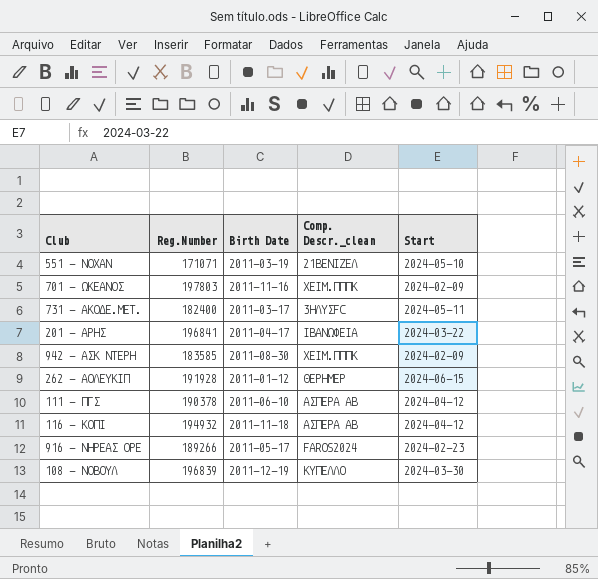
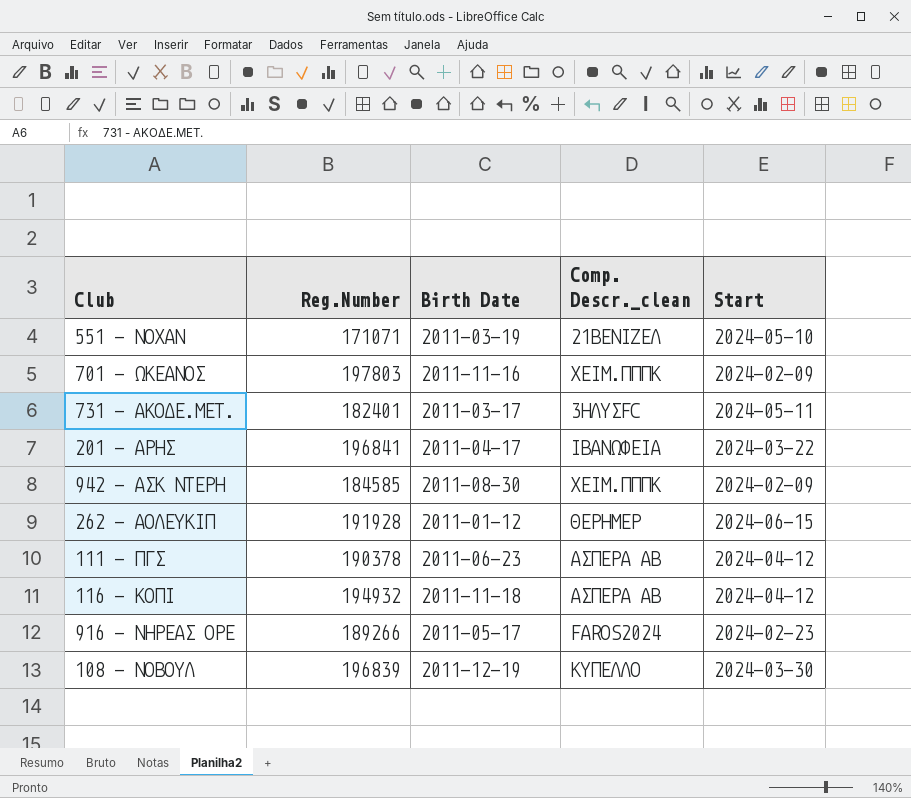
731 - ΑΚΟΔΕ.ΜΕΤ. | Reg.Number: 182400 -> 182401
942 - ΑΣΚ ΝΤΕΡΗ | Reg.Number: 183585 -> 184585
111 - ΠΓΣ | Birth Date: 2011-06-10 -> 2011-06-23

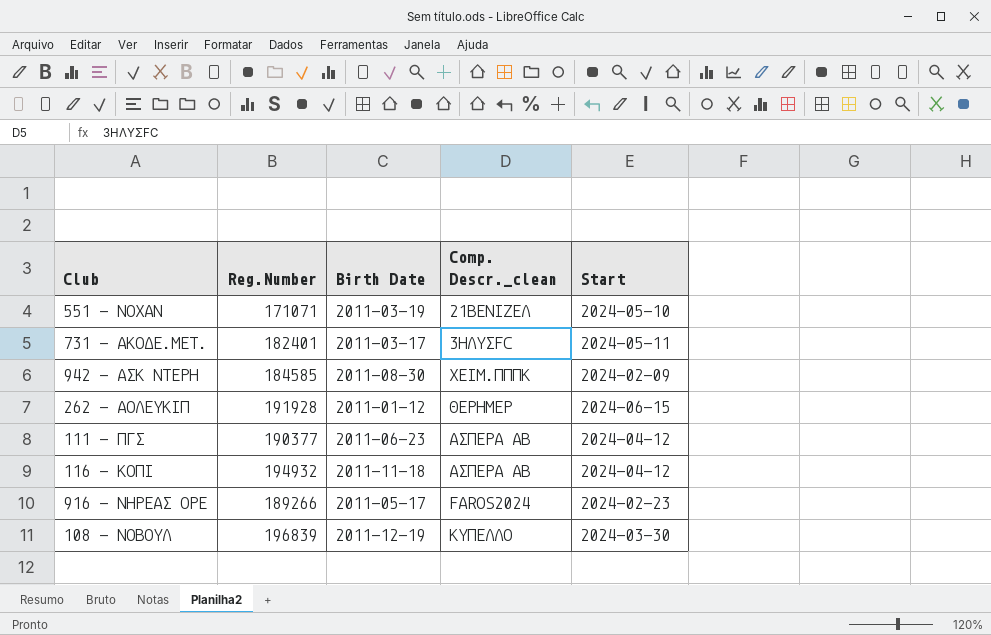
row 701 - ΩΚΕΑΝΟΣ: 197803 | 2011-11-16 | ΧΕΙΜ.ΠΠΠΚ | 2024-02-09 -> none
row 201 - ΑΡΗΣ: 196841 | 2011-04-17 | ΙΒΑΝΩΦΕΙΑ | 2024-03-22 -> none
111 - ΠΓΣ | Reg.Number: 190378 -> 190377

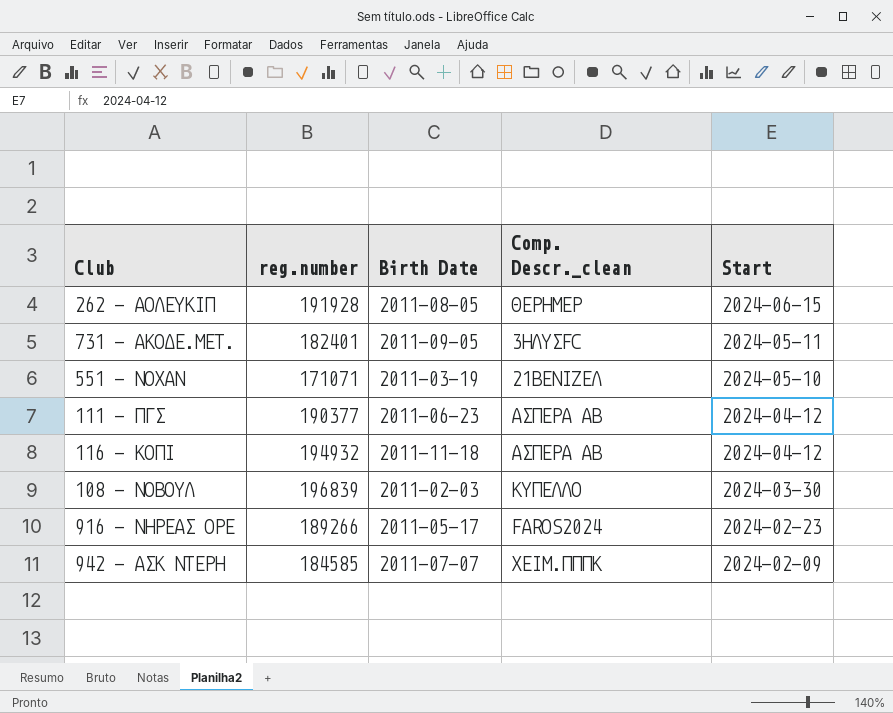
row order: none -> Start descending
column name: Reg.Number -> reg.number
262 - ΑΟΛΕΥΚΙΠ | Birth Date: 2011-01-12 -> 2011-08-05
731 - ΑΚΟΔΕ.ΜΕΤ. | Birth Date: 2011-03-17 -> 2011-09-05
108 - ΝΟΒΟΥΛ | Birth Date: 2011-12-19 -> 2011-02-03
942 - ΑΣΚ ΝΤΕΡΗ | Birth Date: 2011-08-30 -> 2011-07-07

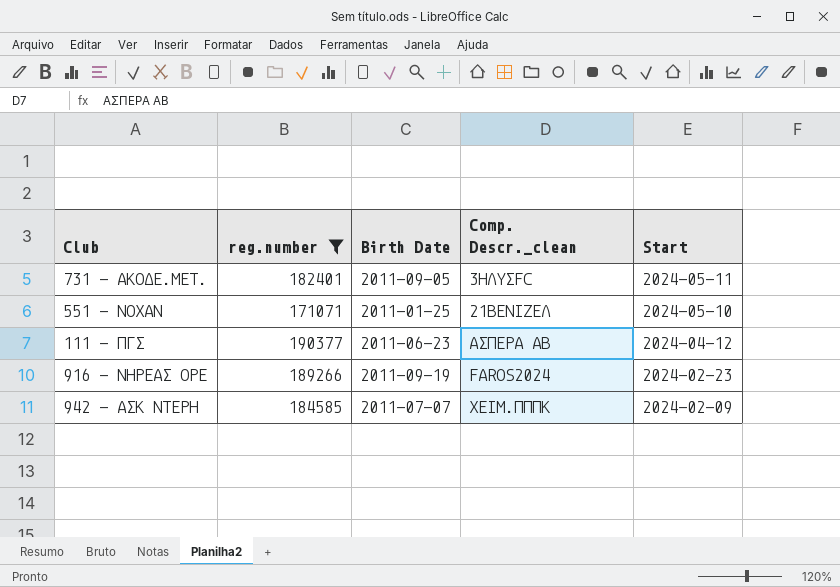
filter: none -> reg.number <= 190377
551 - ΝΟΧΑΝ | Birth Date: 2011-03-19 -> 2011-01-25
916 - ΝΗΡΕΑΣ ΟΡΕ | Birth Date: 2011-05-17 -> 2011-09-19

